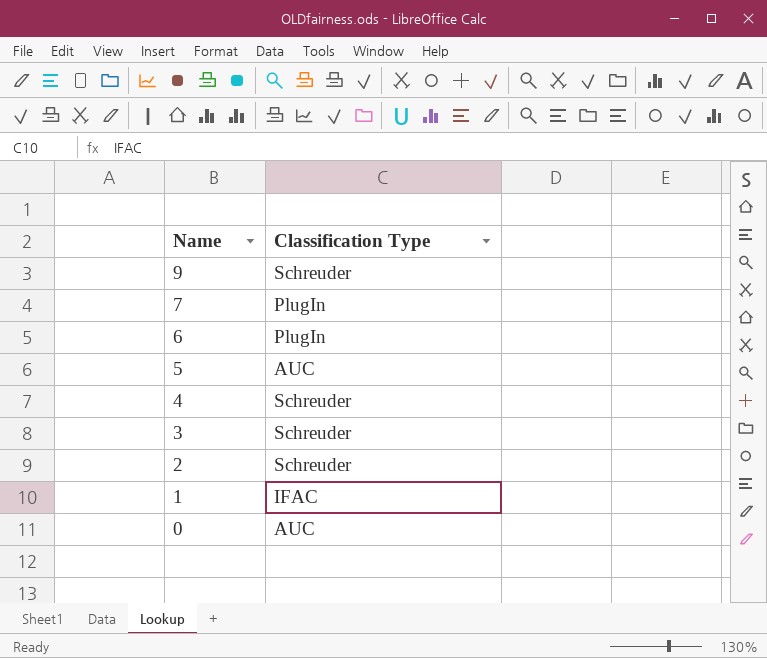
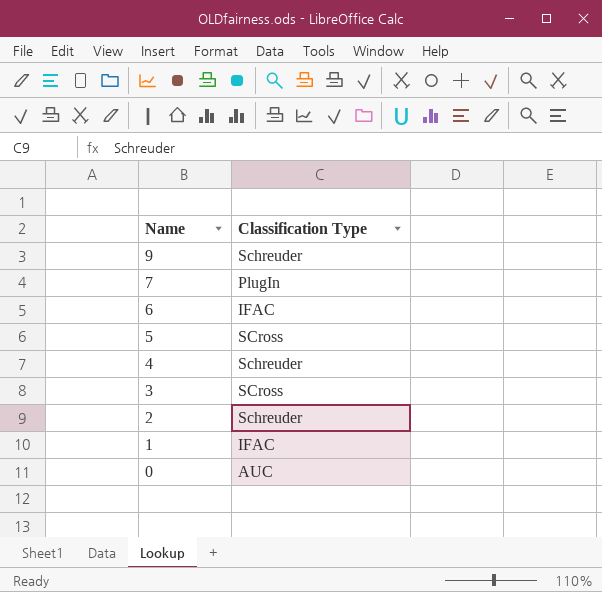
6 | Classification Type: PlugIn -> IFAC
5 | Classification Type: AUC -> SCross
3 | Classification Type: Schreuder -> SCross

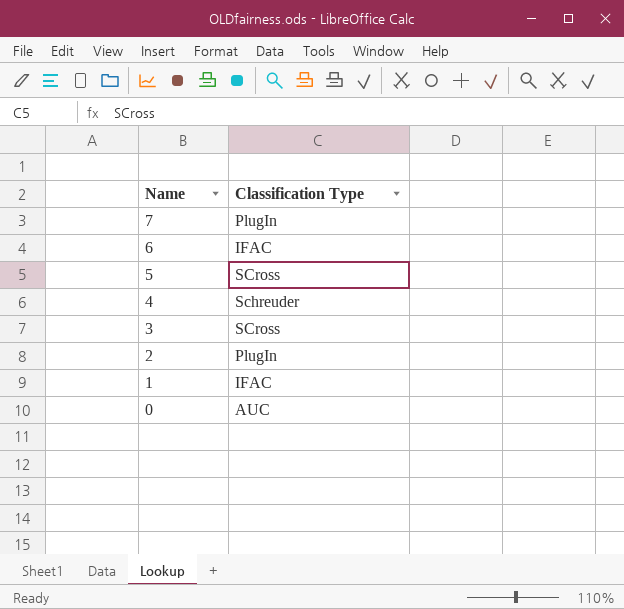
row 9: Schreuder -> none
2 | Classification Type: Schreuder -> PlugIn

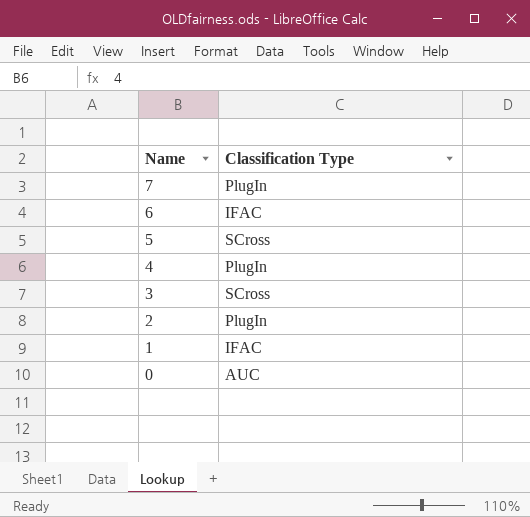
4 | Classification Type: Schreuder -> PlugIn

